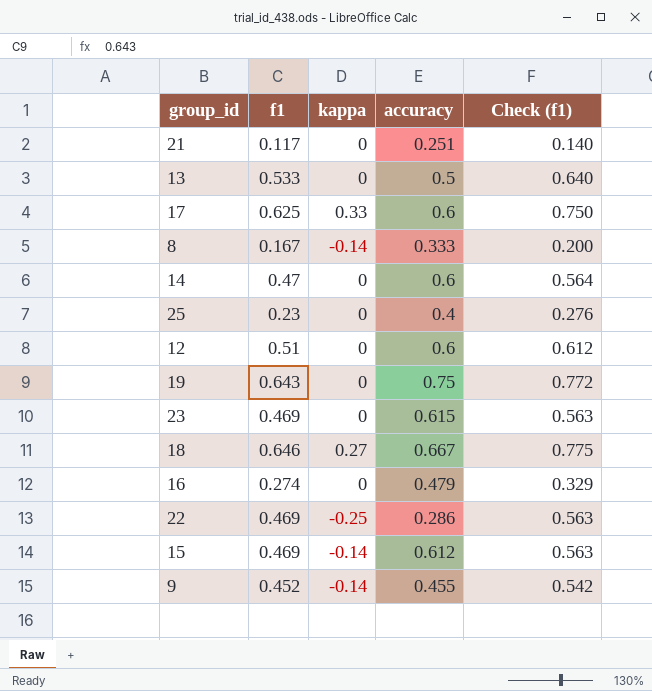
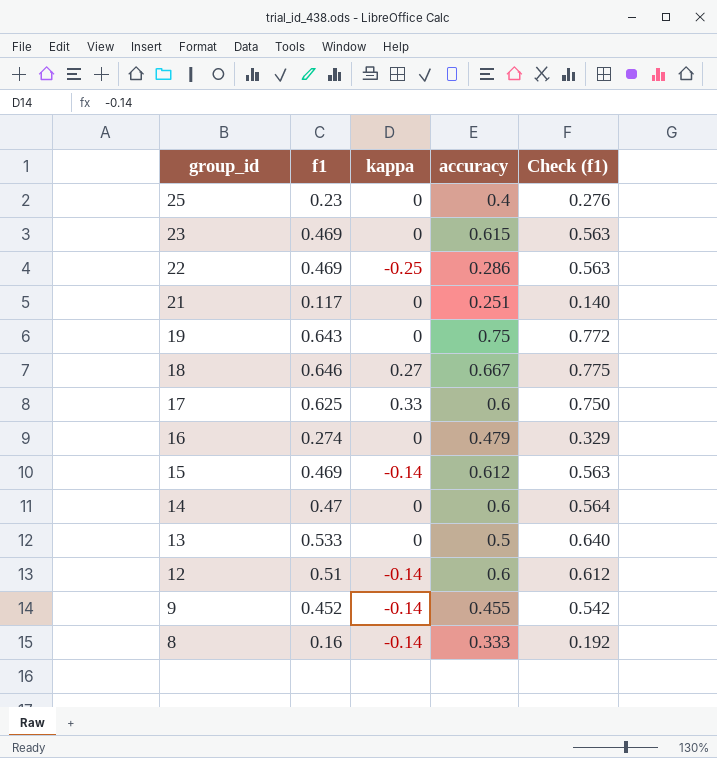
row order: none -> group_id descending
12 | kappa: 0 -> -0.14
8 | f1: 0.167 -> 0.16
8 | Check (f1): 0.200 -> 0.192

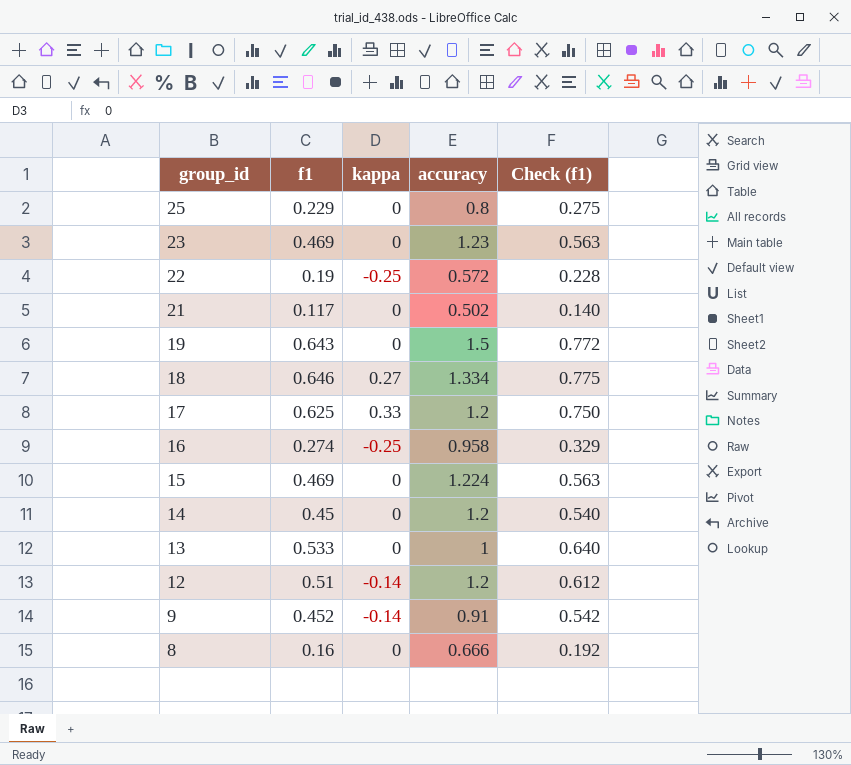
25 | f1: 0.23 -> 0.229
25 | accuracy: 0.4 -> 0.8
25 | Check (f1): 0.276 -> 0.275
23 | accuracy: 0.615 -> 1.23
22 | f1: 0.469 -> 0.19
22 | accuracy: 0.286 -> 0.572
22 | Check (f1): 0.563 -> 0.228
21 | accuracy: 0.251 -> 0.502
19 | accuracy: 0.75 -> 1.5
18 | accuracy: 0.667 -> 1.334
17 | accuracy: 0.6 -> 1.2
16 | kappa: 0 -> -0.25
16 | accuracy: 0.479 -> 0.958
15 | kappa: -0.14 -> 0
15 | accuracy: 0.612 -> 1.224
14 | f1: 0.47 -> 0.45
14 | accuracy: 0.6 -> 1.2
14 | Check (f1): 0.564 -> 0.540
13 | accuracy: 0.5 -> 1
12 | accuracy: 0.6 -> 1.2
9 | accuracy: 0.455 -> 0.91
8 | kappa: -0.14 -> 0
8 | accuracy: 0.333 -> 0.666

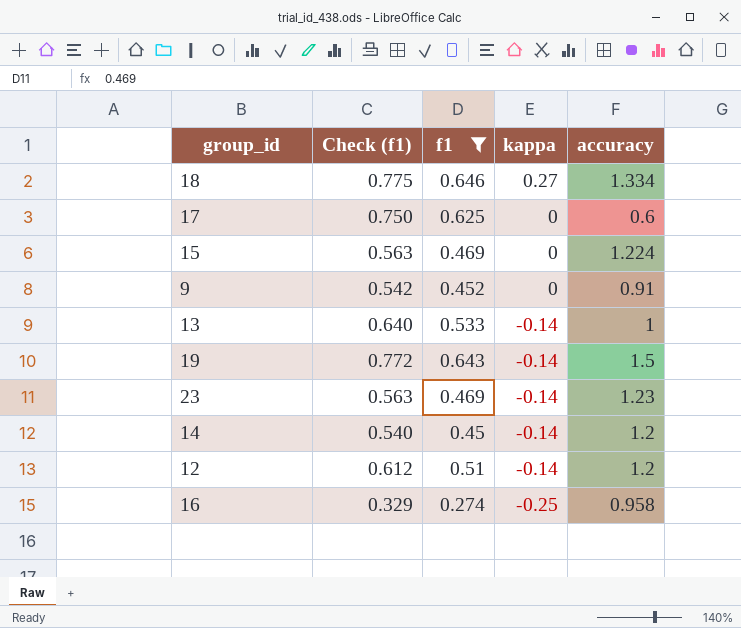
filter: none -> f1 >= 0.274
row order: group_id descending -> kappa descending
column Check (f1) | position: 5 -> 2
17 | kappa: 0.33 -> 0
17 | accuracy: 1.2 -> 0.6
9 | kappa: -0.14 -> 0
13 | kappa: 0 -> -0.14
19 | kappa: 0 -> -0.14
23 | kappa: 0 -> -0.14
14 | kappa: 0 -> -0.14

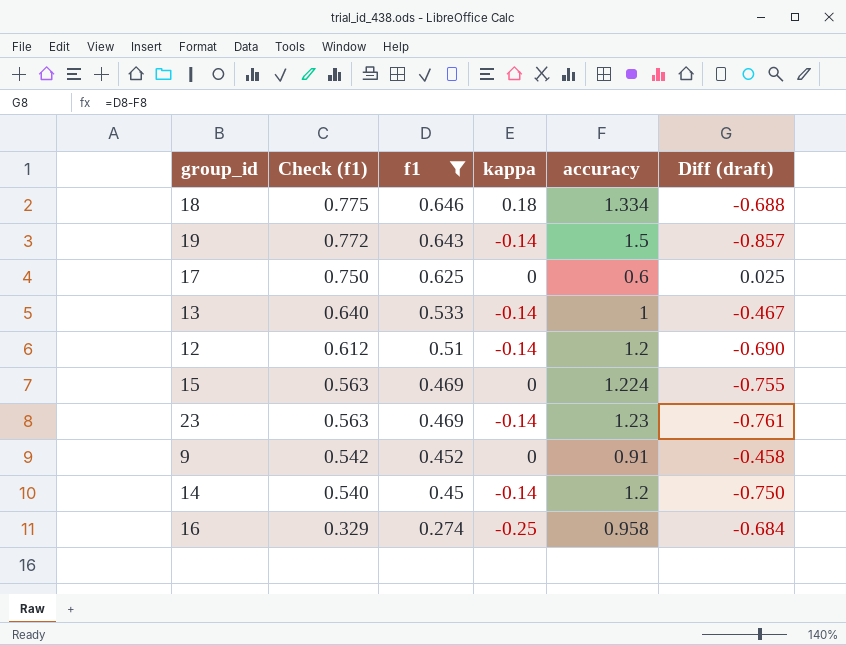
row order: kappa descending -> Check (f1) descending
column Diff (draft) | formula: none -> [f1] - [accuracy]
18 | kappa: 0.27 -> 0.18

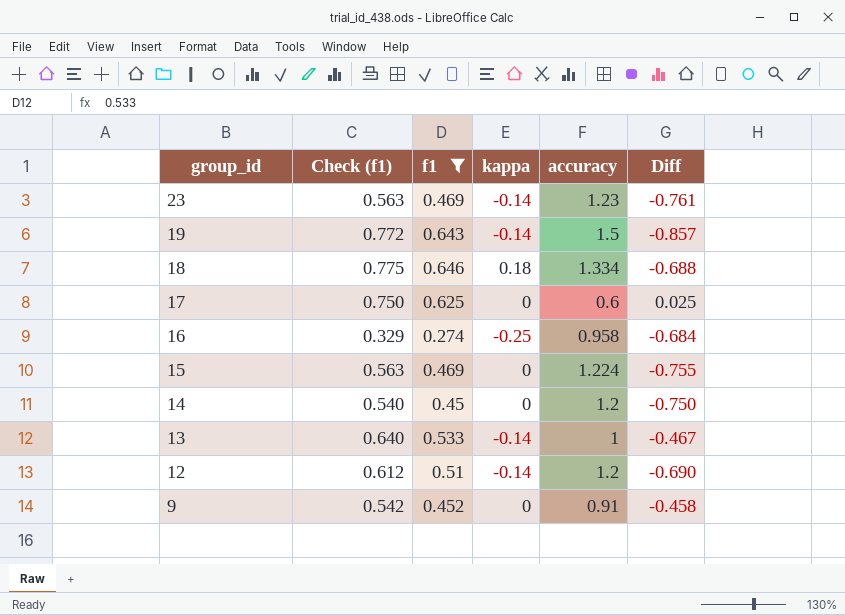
row order: Check (f1) descending -> group_id descending
column name: Diff (draft) -> Diff
14 | kappa: -0.14 -> 0

